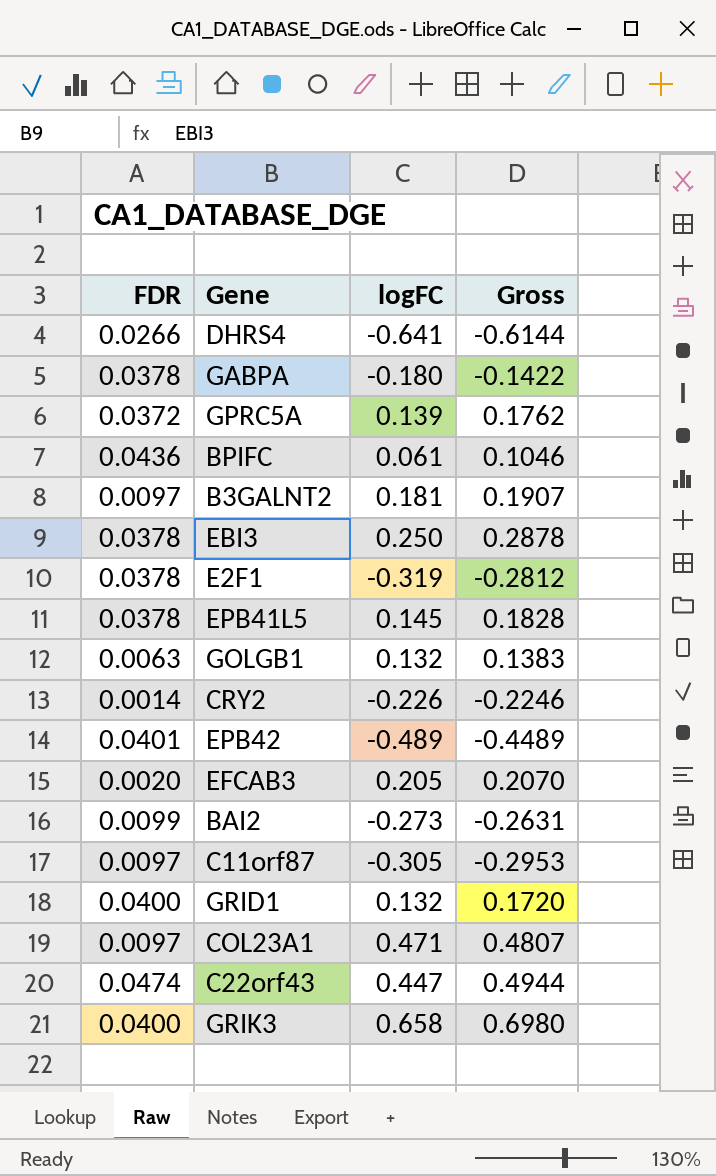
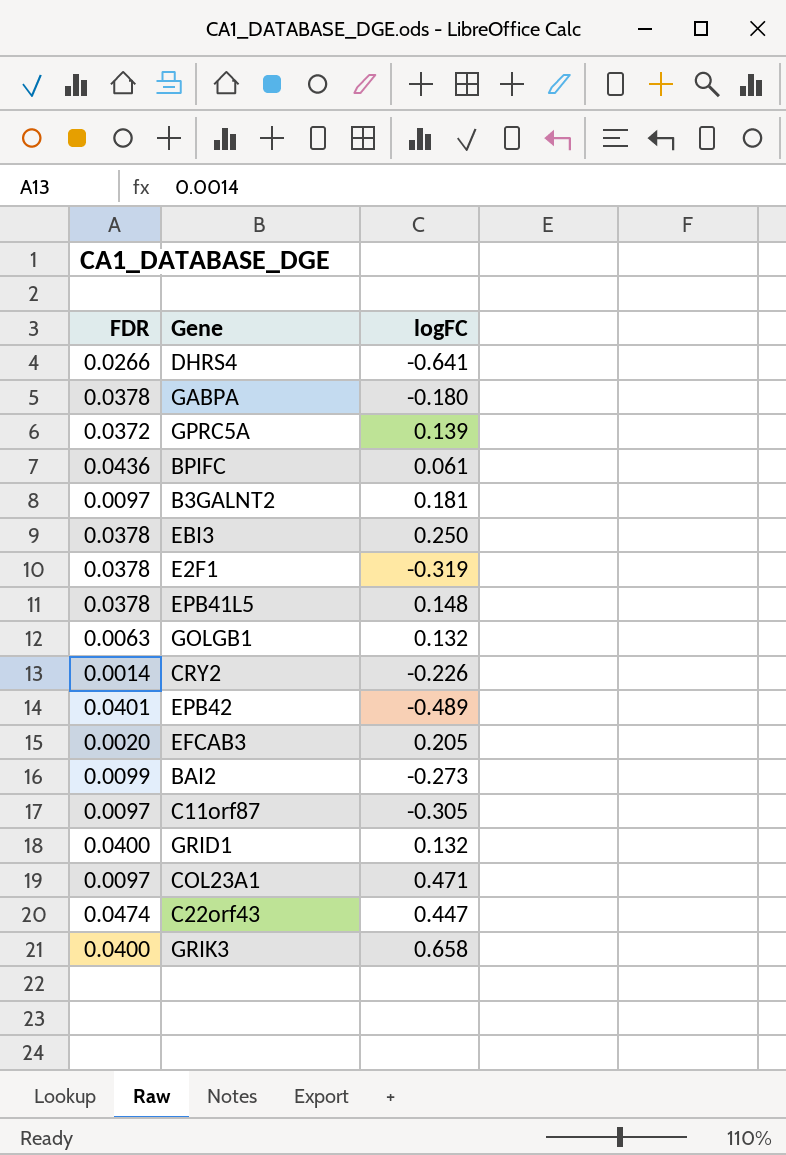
column Gross | formula: [FDR] + [logFC] -> none
EPB41L5 | logFC: 0.145 -> 0.148

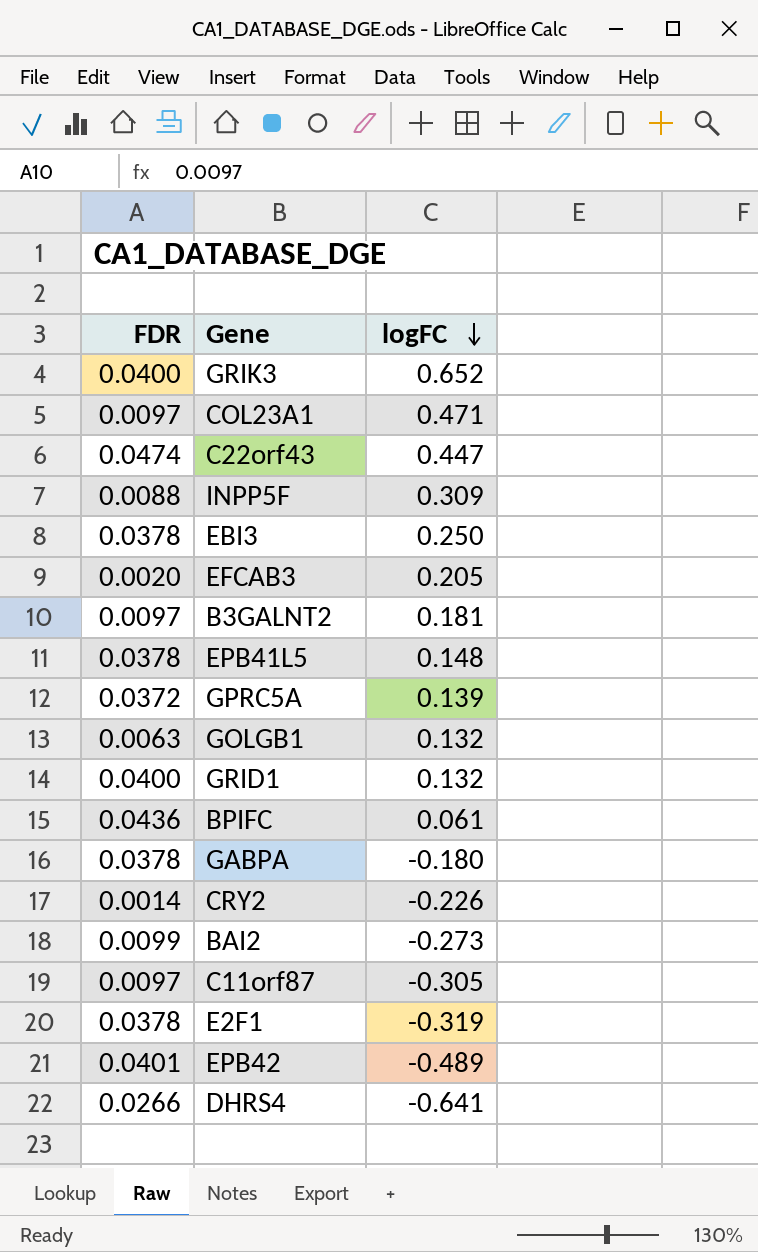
row order: none -> logFC descending
GRIK3 | logFC: 0.658 -> 0.652
row INPP5F: none -> 0.0088 | 0.309

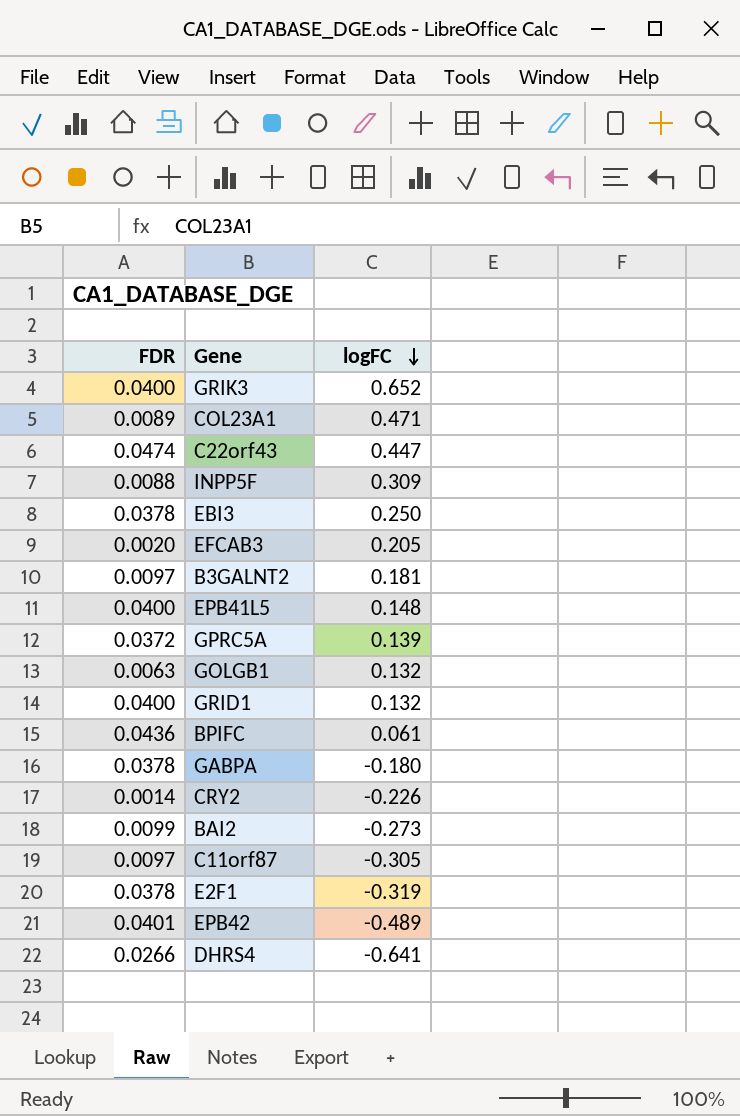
COL23A1 | FDR: 0.0097 -> 0.0089
EPB41L5 | FDR: 0.0378 -> 0.0400

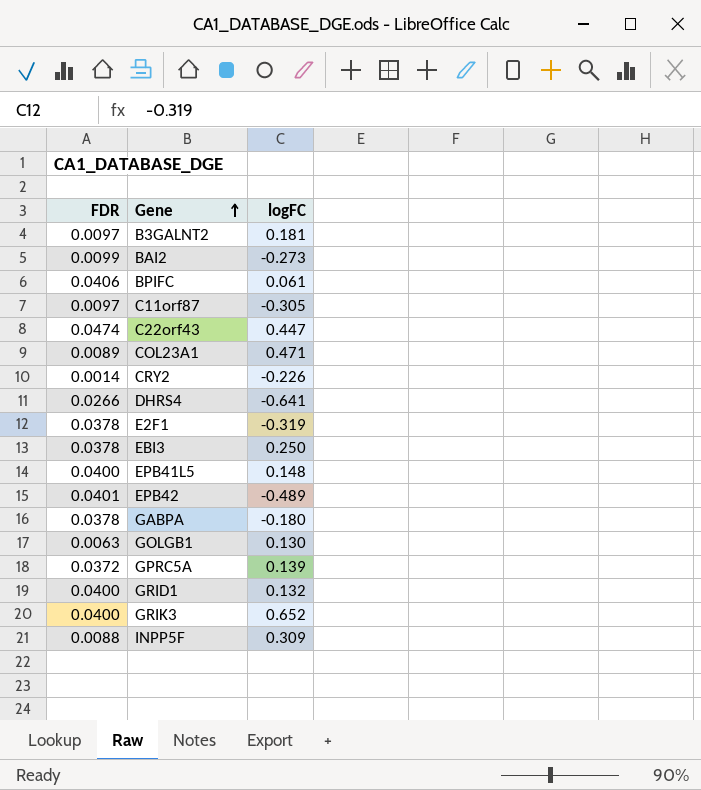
row order: logFC descending -> Gene ascending
row EFCAB3: 0.0020 | 0.205 -> none
BPIFC | FDR: 0.0436 -> 0.0406
GOLGB1 | logFC: 0.132 -> 0.130

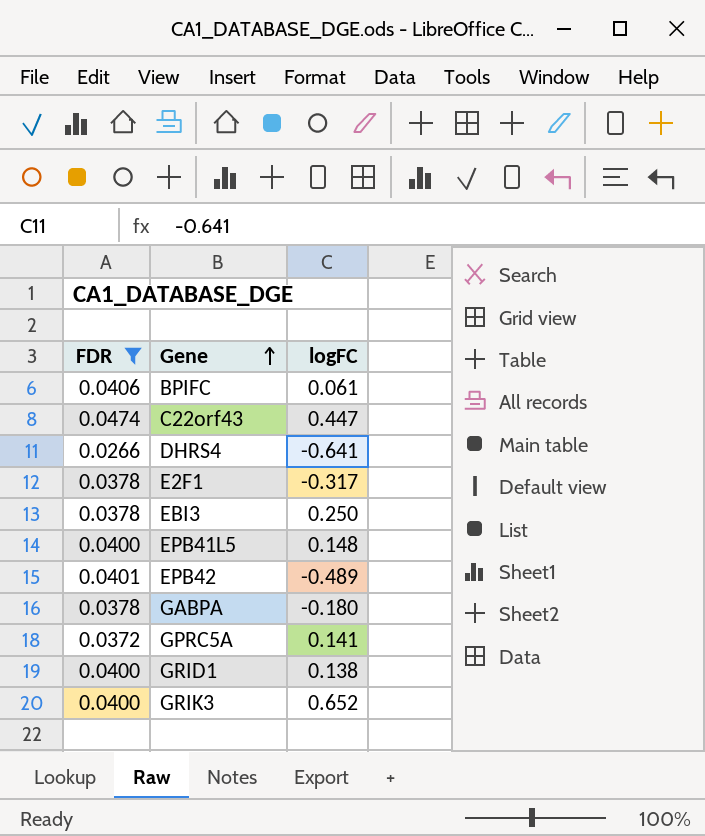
filter: none -> FDR >= 0.0266
E2F1 | logFC: -0.319 -> -0.317
GPRC5A | logFC: 0.139 -> 0.141
GRID1 | logFC: 0.132 -> 0.138

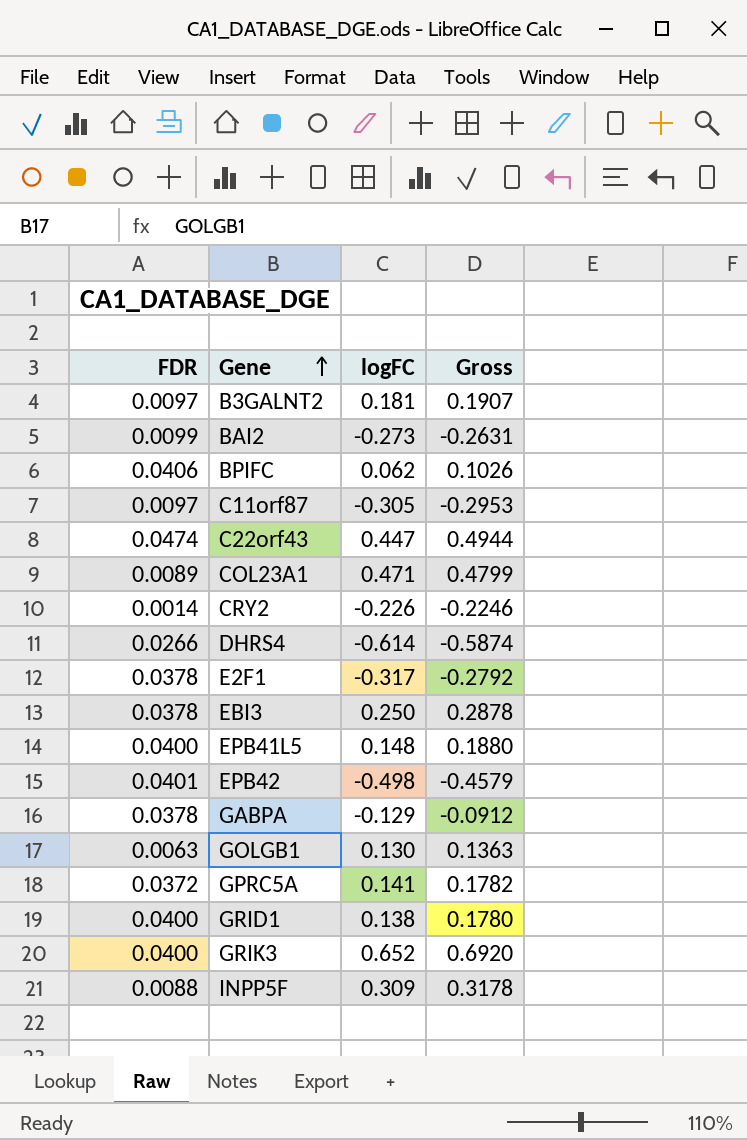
filter: FDR >= 0.0266 -> none
column Gross | formula: none -> [FDR] + [logFC]
BPIFC | logFC: 0.061 -> 0.062
DHRS4 | logFC: -0.641 -> -0.614
EPB42 | logFC: -0.489 -> -0.498
GABPA | logFC: -0.180 -> -0.129

